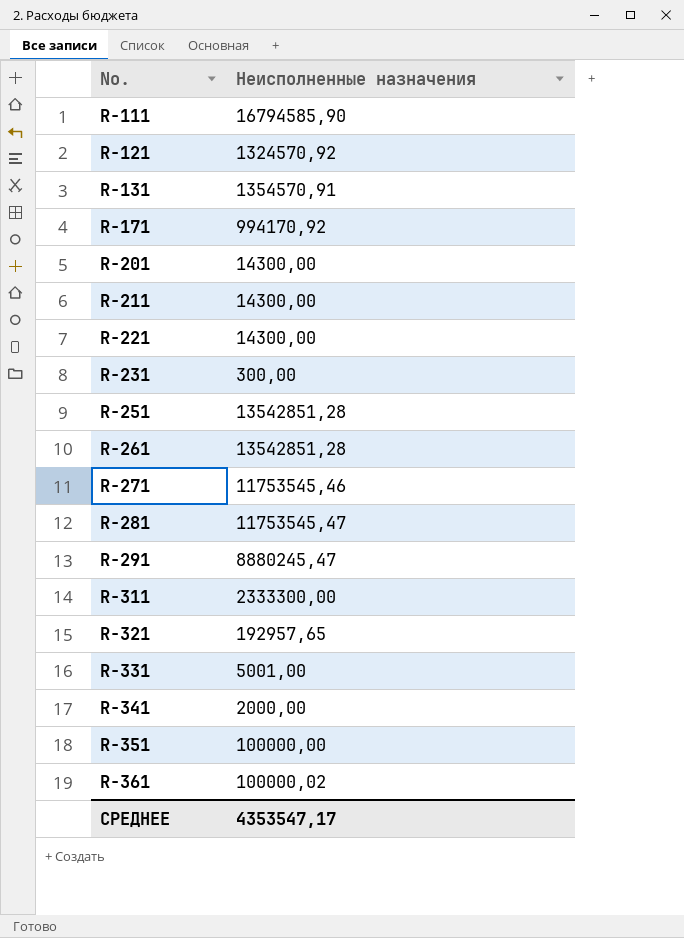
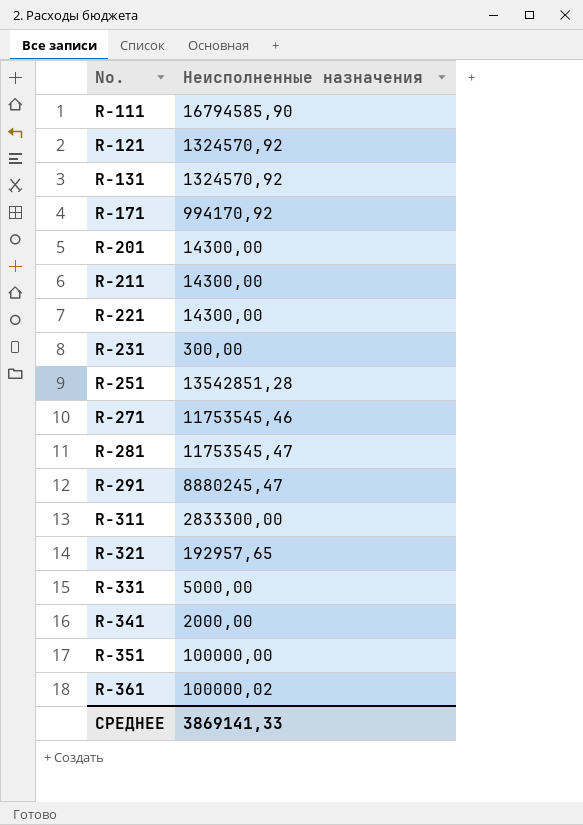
row R-261: 13542851,28 -> none
R-131 | Неисполненные назначения: 1354570,91 -> 1324570,92
R-311 | Неисполненные назначения: 2333300,00 -> 2833300,00
R-331 | Неисполненные назначения: 5001,00 -> 5000,00
СРЕДНЕЕ | Неисполненные назначения: 4353547,17 -> 3869141,33

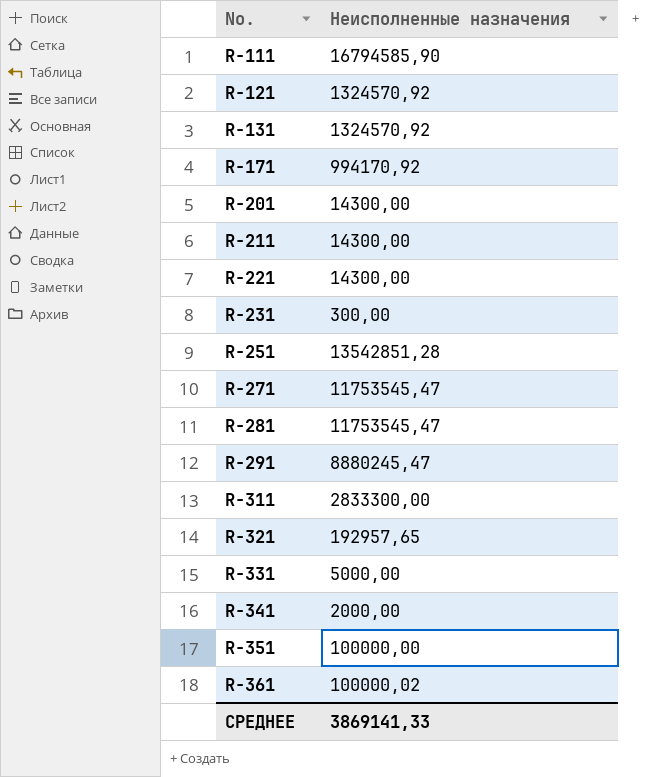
R-271 | Неисполненные назначения: 11753545,46 -> 11753545,47

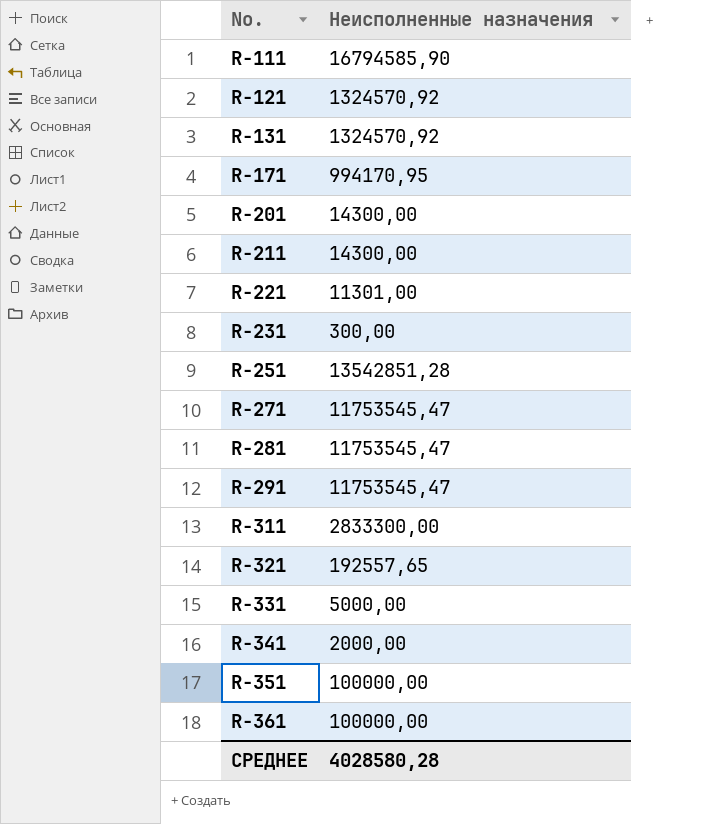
R-171 | Неисполненные назначения: 994170,92 -> 994170,95
R-221 | Неисполненные назначения: 14300,00 -> 11301,00
R-291 | Неисполненные назначения: 8880245,47 -> 11753545,47
R-321 | Неисполненные назначения: 192957,65 -> 192557,65
R-361 | Неисполненные назначения: 100000,02 -> 100000,00
СРЕДНЕЕ | Неисполненные назначения: 3869141,33 -> 4028580,28

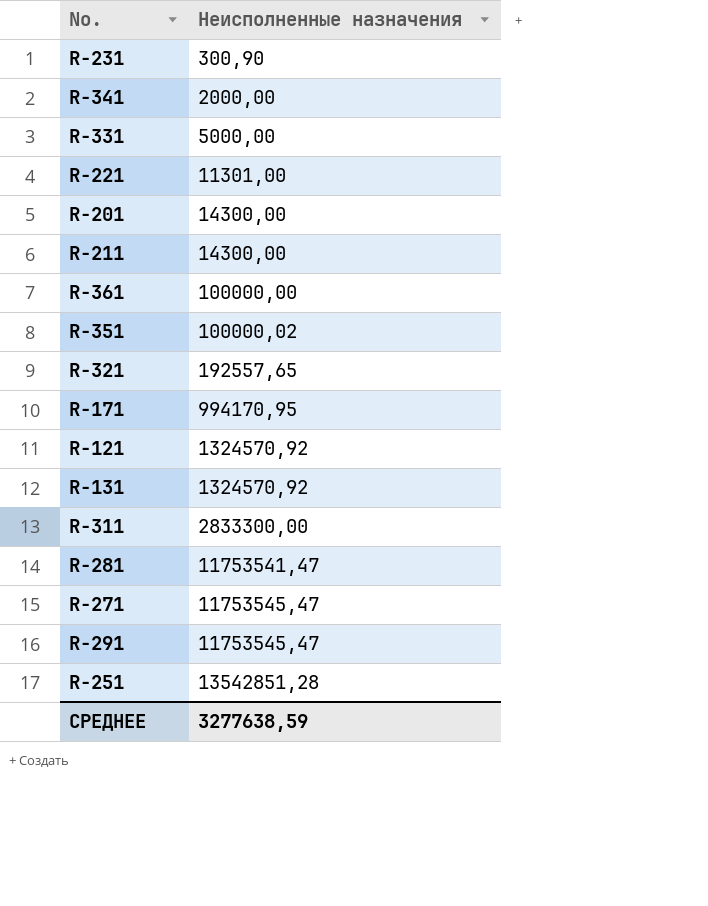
row order: No. ascending -> Неисполненные назначения ascending
row R-111: 16794585,90 -> none
R-231 | Неисполненные назначения: 300,00 -> 300,90
R-351 | Неисполненные назначения: 100000,00 -> 100000,02
R-281 | Неисполненные назначения: 11753545,47 -> 11753541,47
СРЕДНЕЕ | Неисполненные назначения: 4028580,28 -> 3277638,59

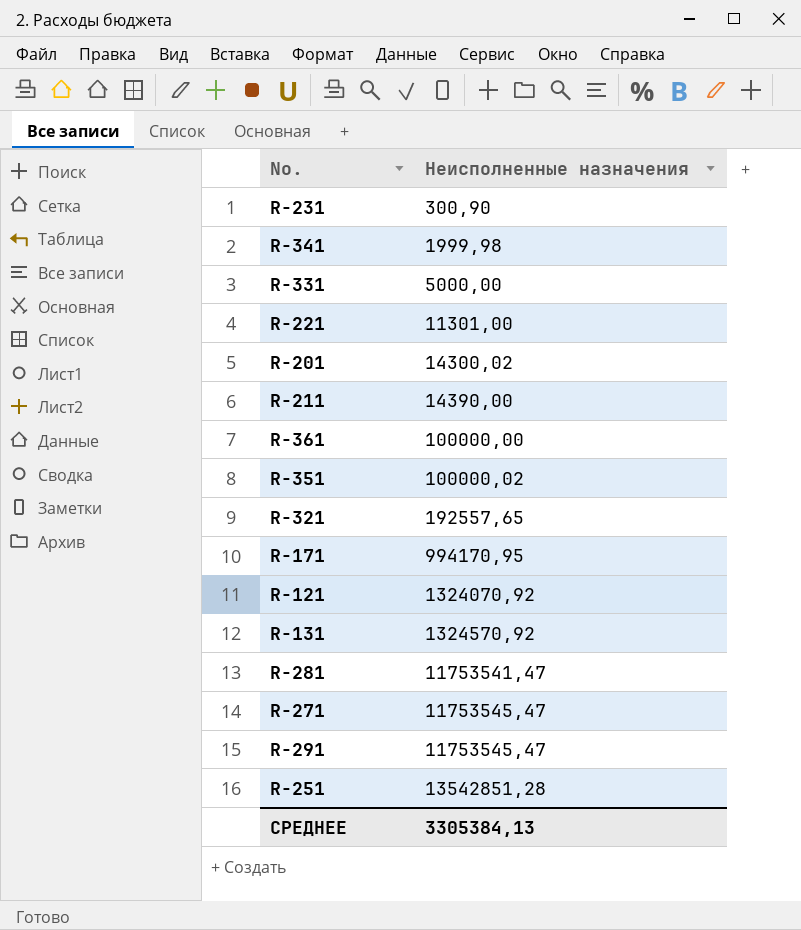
row R-311: 2833300,00 -> none
R-341 | Неисполненные назначения: 2000,00 -> 1999,98
R-201 | Неисполненные назначения: 14300,00 -> 14300,02
R-211 | Неисполненные назначения: 14300,00 -> 14390,00
R-121 | Неисполненные назначения: 1324570,92 -> 1324070,92
СРЕДНЕЕ | Неисполненные назначения: 3277638,59 -> 3305384,13

